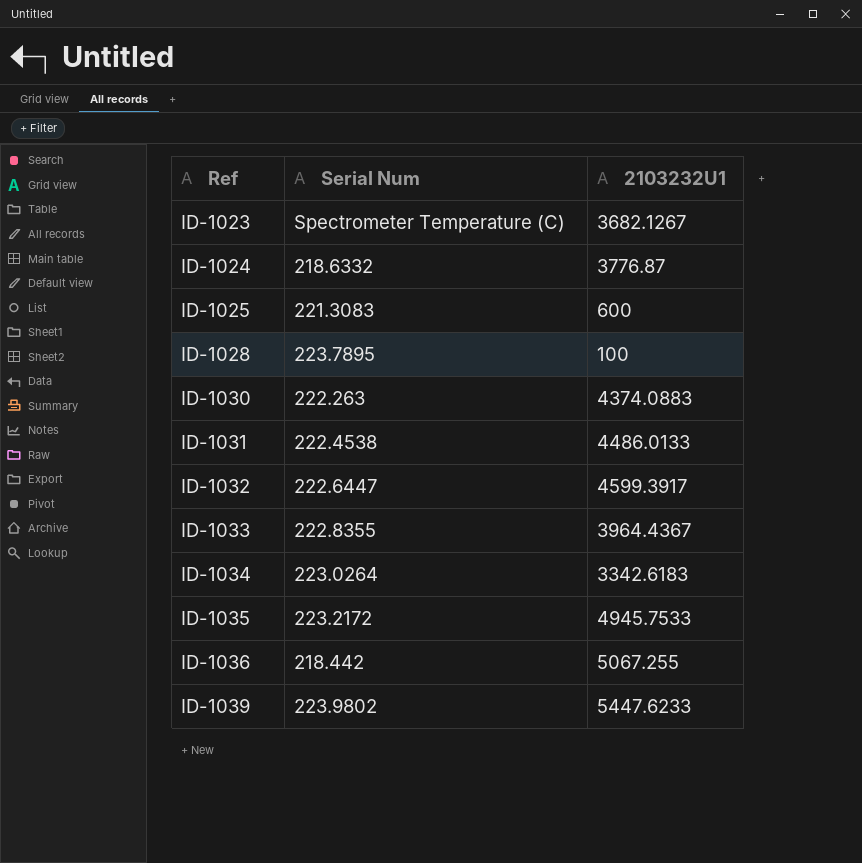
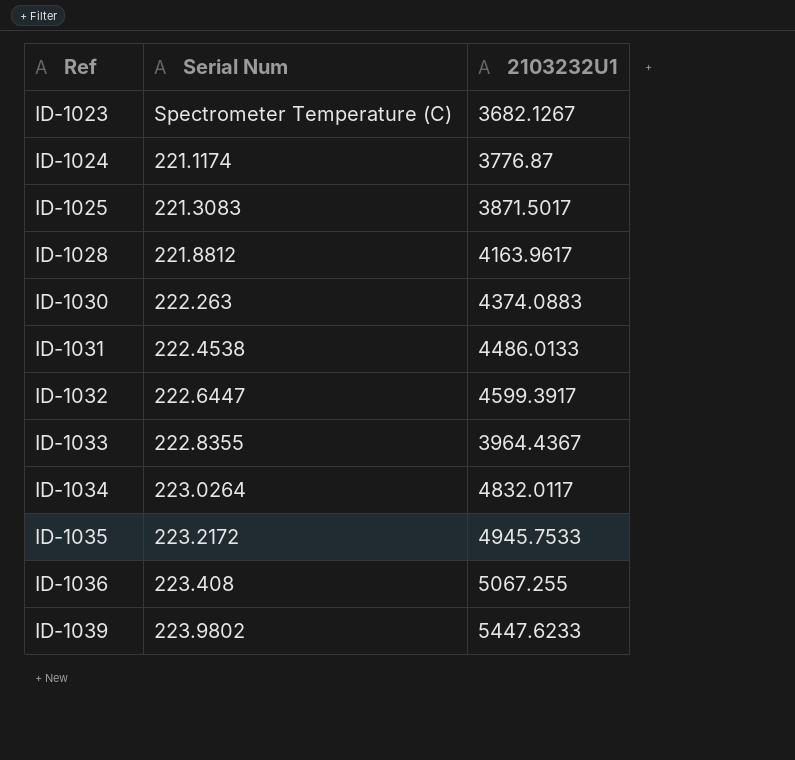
ID-1024 | Serial Num: 218.6332 -> 221.1174
ID-1025 | 2103232U1: 600 -> 3871.5017
ID-1028 | Serial Num: 223.7895 -> 221.8812
ID-1028 | 2103232U1: 100 -> 4163.9617
ID-1034 | 2103232U1: 3342.6183 -> 4832.0117
ID-1036 | Serial Num: 218.442 -> 223.408

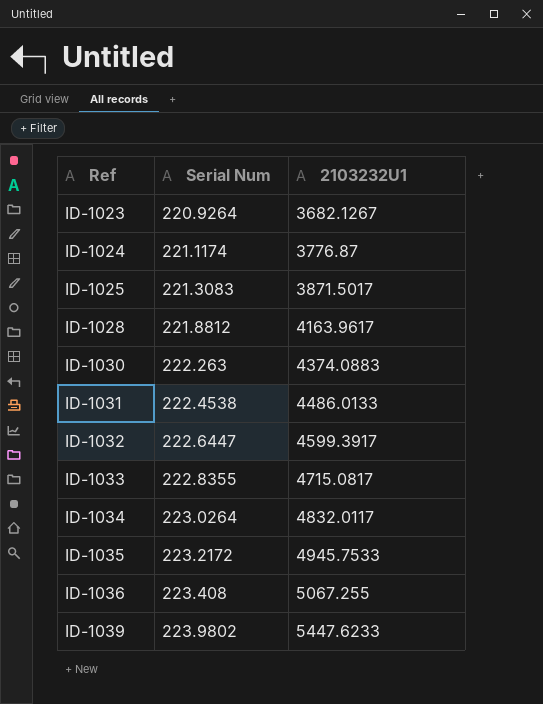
ID-1023 | Serial Num: Spectrometer Temperature (C) -> 220.9264
ID-1033 | 2103232U1: 3964.4367 -> 4715.0817

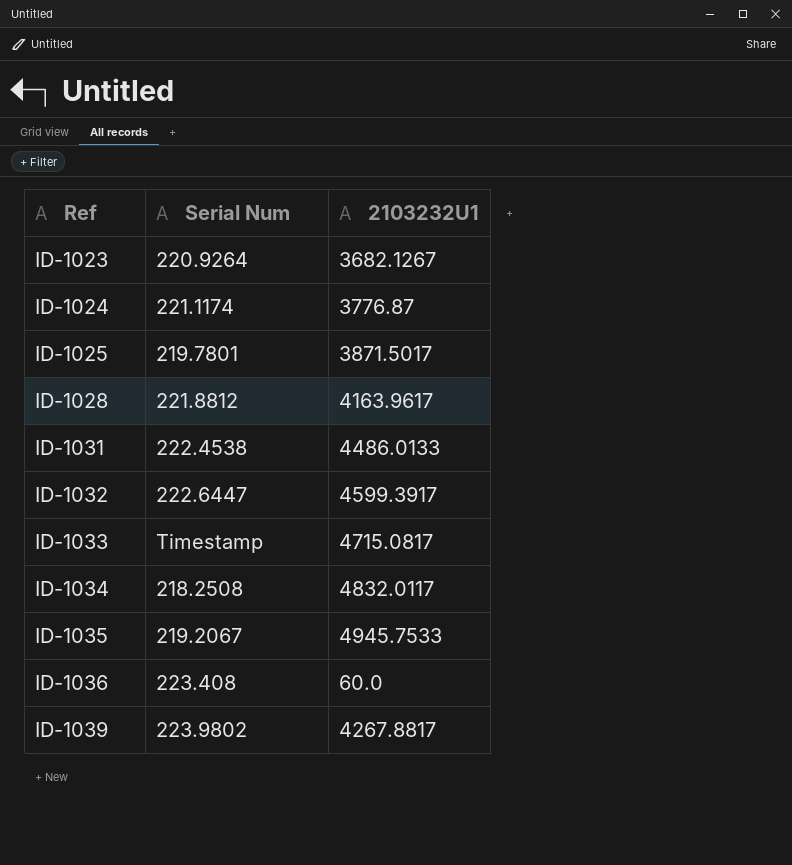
row ID-1030: 222.263 | 4374.0883 -> none
ID-1025 | Serial Num: 221.3083 -> 219.7801
ID-1033 | Serial Num: 222.8355 -> Timestamp
ID-1034 | Serial Num: 223.0264 -> 218.2508
ID-1035 | Serial Num: 223.2172 -> 219.2067
ID-1036 | 2103232U1: 5067.255 -> 60.0
ID-1039 | 2103232U1: 5447.6233 -> 4267.8817

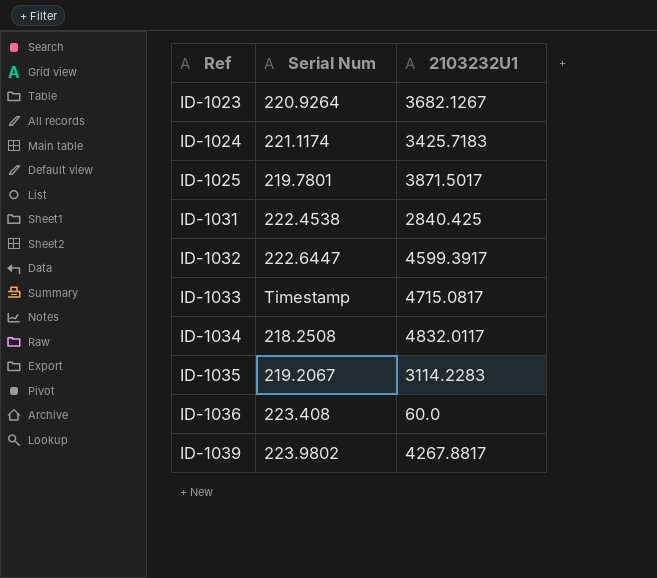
row ID-1028: 221.8812 | 4163.9617 -> none
ID-1024 | 2103232U1: 3776.87 -> 3425.7183
ID-1031 | 2103232U1: 4486.0133 -> 2840.425
ID-1035 | 2103232U1: 4945.7533 -> 3114.2283

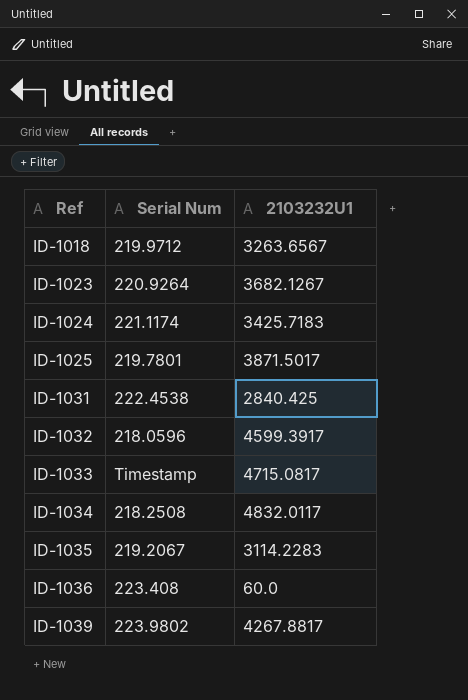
row ID-1018: none -> 219.9712 | 3263.6567
ID-1032 | Serial Num: 222.6447 -> 218.0596

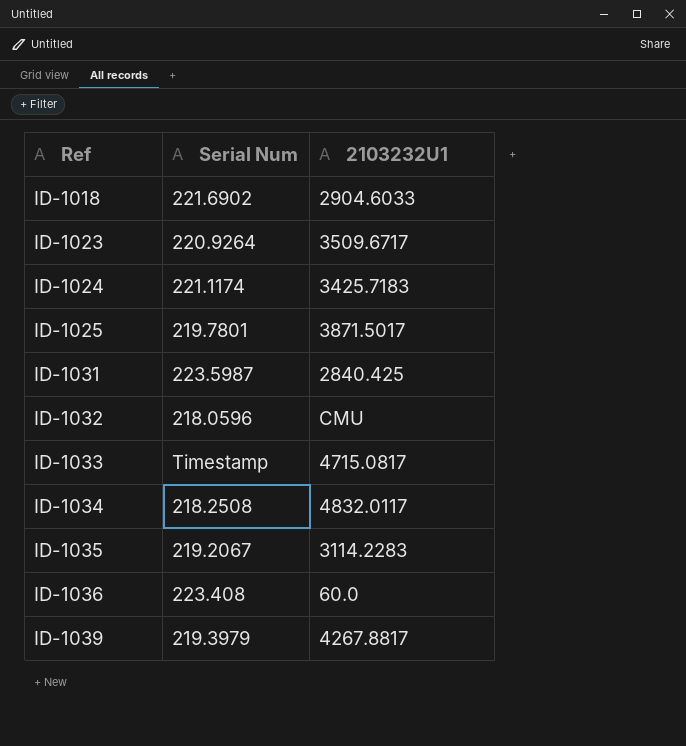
ID-1018 | Serial Num: 219.9712 -> 221.6902
ID-1018 | 2103232U1: 3263.6567 -> 2904.6033
ID-1023 | 2103232U1: 3682.1267 -> 3509.6717
ID-1031 | Serial Num: 222.4538 -> 223.5987
ID-1032 | 2103232U1: 4599.3917 -> CMU
ID-1039 | Serial Num: 223.9802 -> 219.3979

